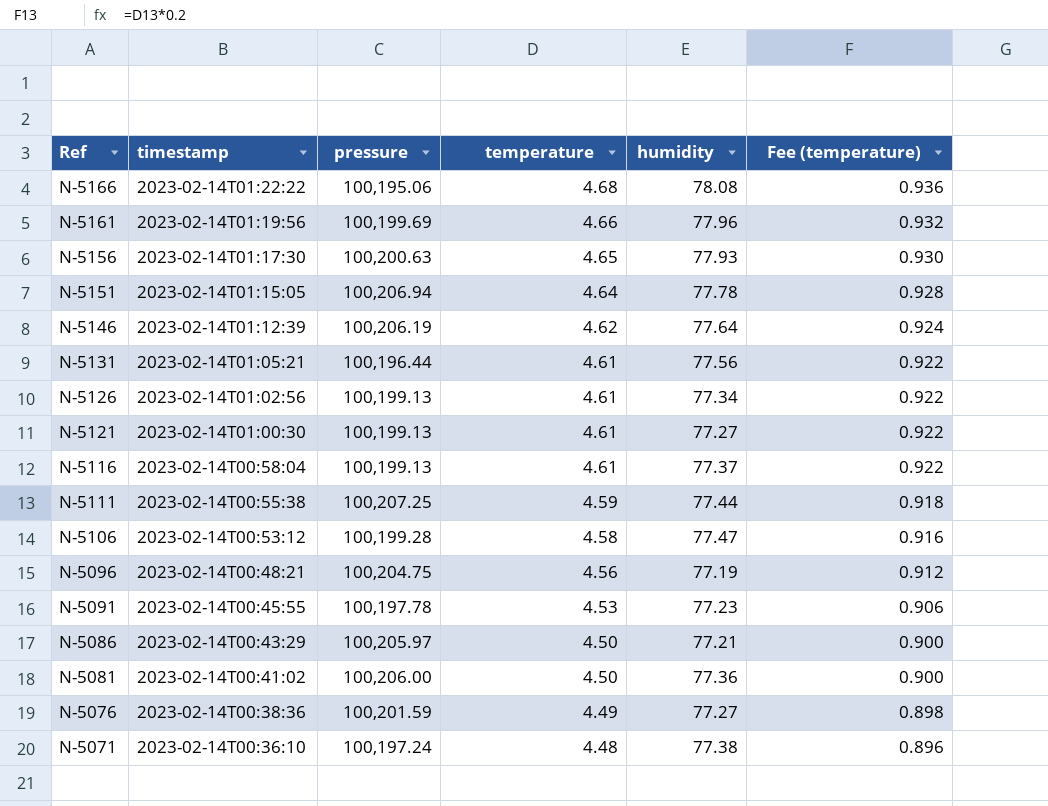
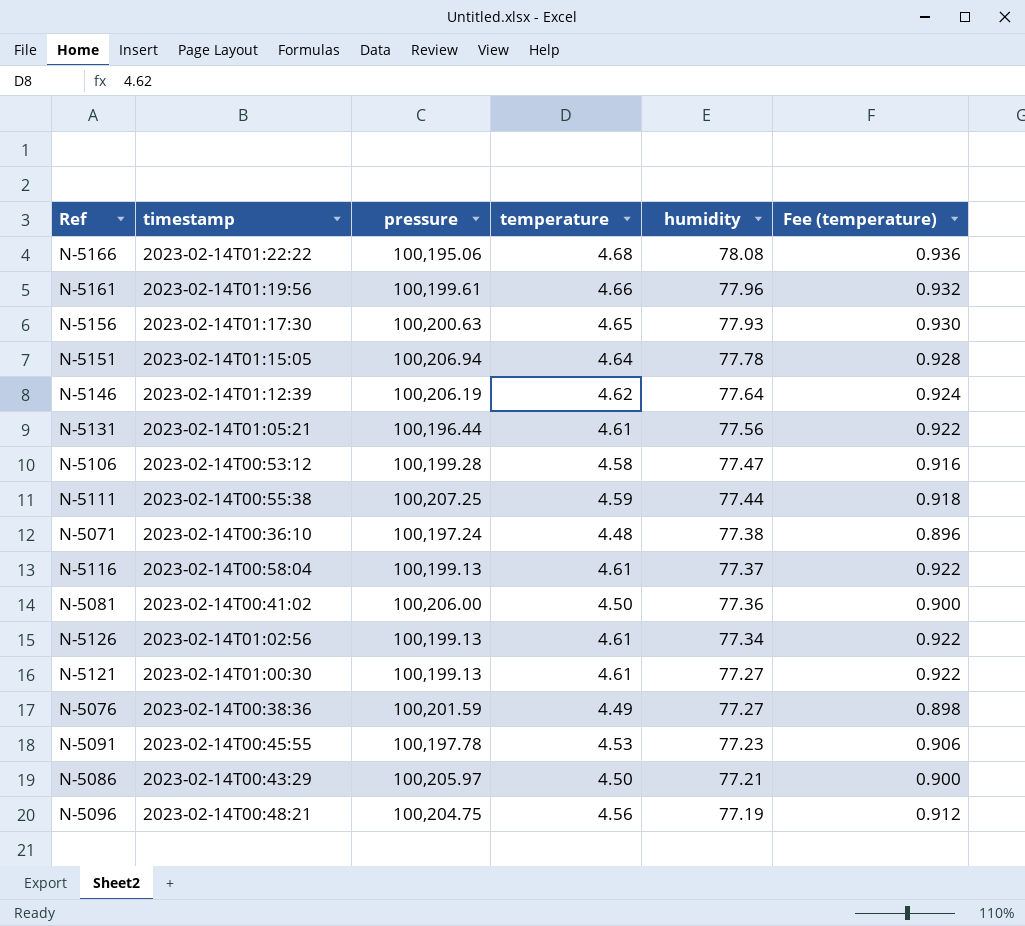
row order: Ref descending -> humidity descending
N-5161 | pressure: 100,199.69 -> 100,199.61

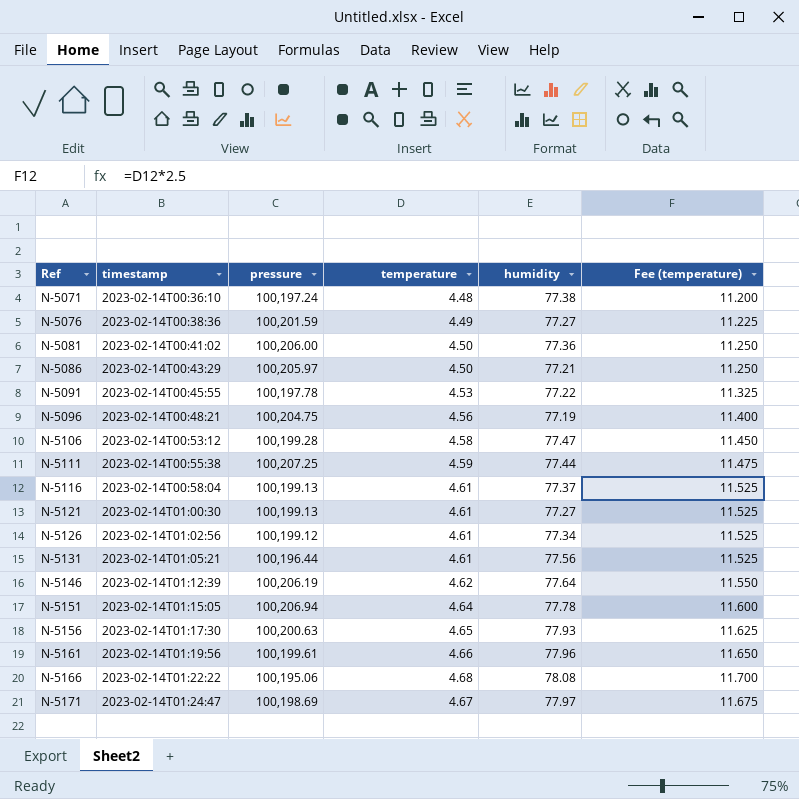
row order: humidity descending -> Ref ascending
column Fee (temperature) | formula: [temperature] * 0.2 -> [temperature] * 2.5
N-5091 | humidity: 77.23 -> 77.22
N-5126 | pressure: 100,199.13 -> 100,199.12
row N-5171: none -> 2023-02-14T01:24:47 | 100,198.69 | 4.67 | 77.97 | 11.675

